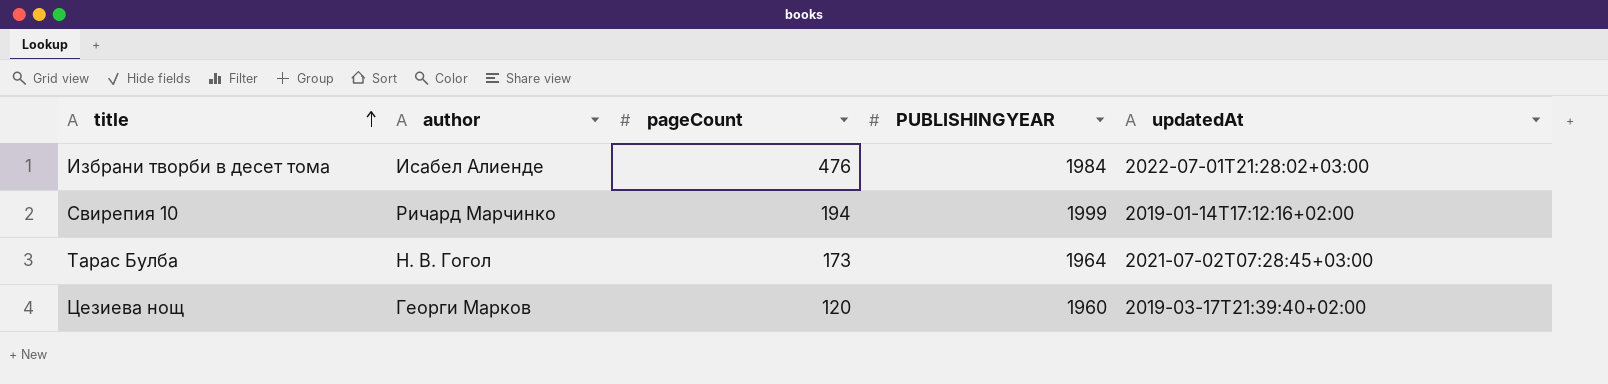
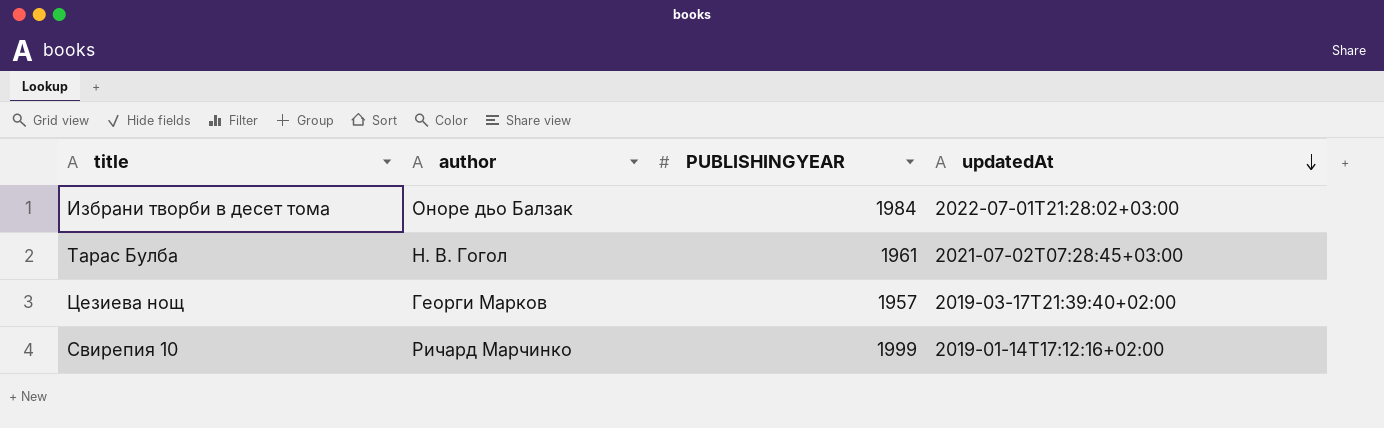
row order: title ascending -> updatedAt descending
column pageCount | position: 3 -> none
Избрани творби в десет тома | author: Исабел Алиенде -> Оноре дьо Балзак
Тарас Булба | PUBLISHINGYEAR: 1964 -> 1961
Цезиева нощ | PUBLISHINGYEAR: 1960 -> 1957

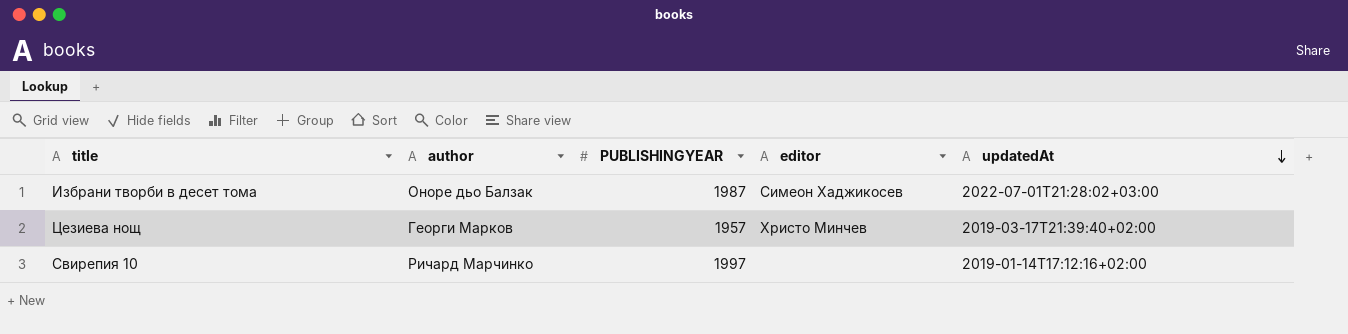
column editor | position: none -> 4
row Тарас Булба: Н. В. Гогол | 1961 | 2021-07-02T07:28:45+03:00 -> none
Избрани творби в десет тома | PUBLISHINGYEAR: 1984 -> 1987
Свирепия 10 | PUBLISHINGYEAR: 1999 -> 1997

